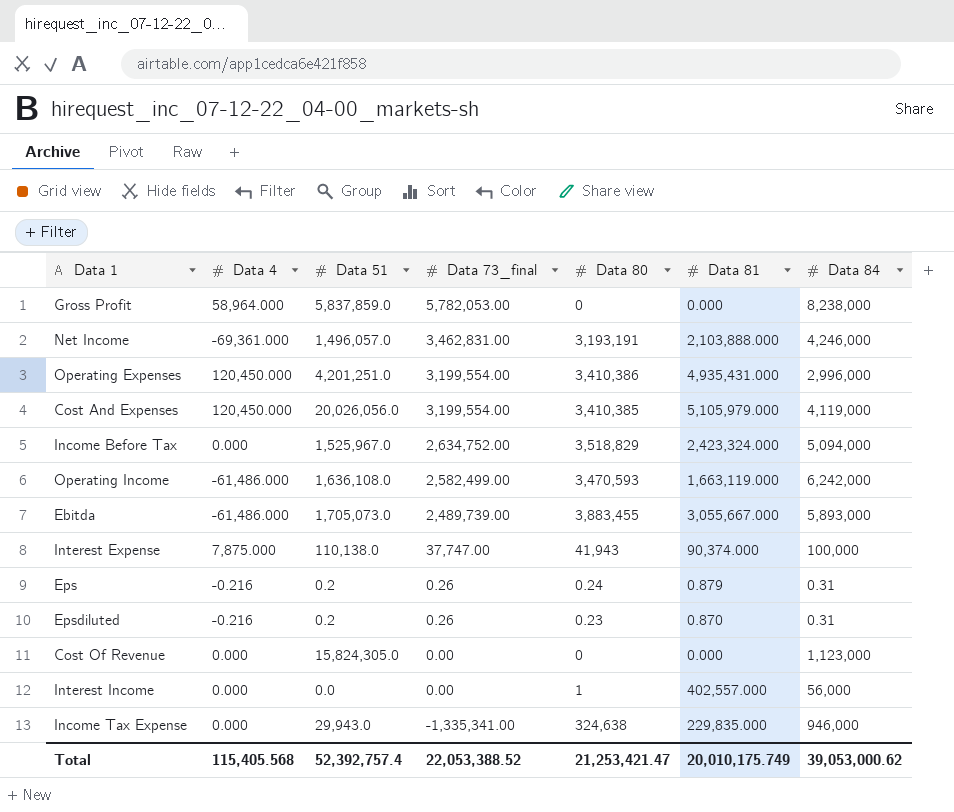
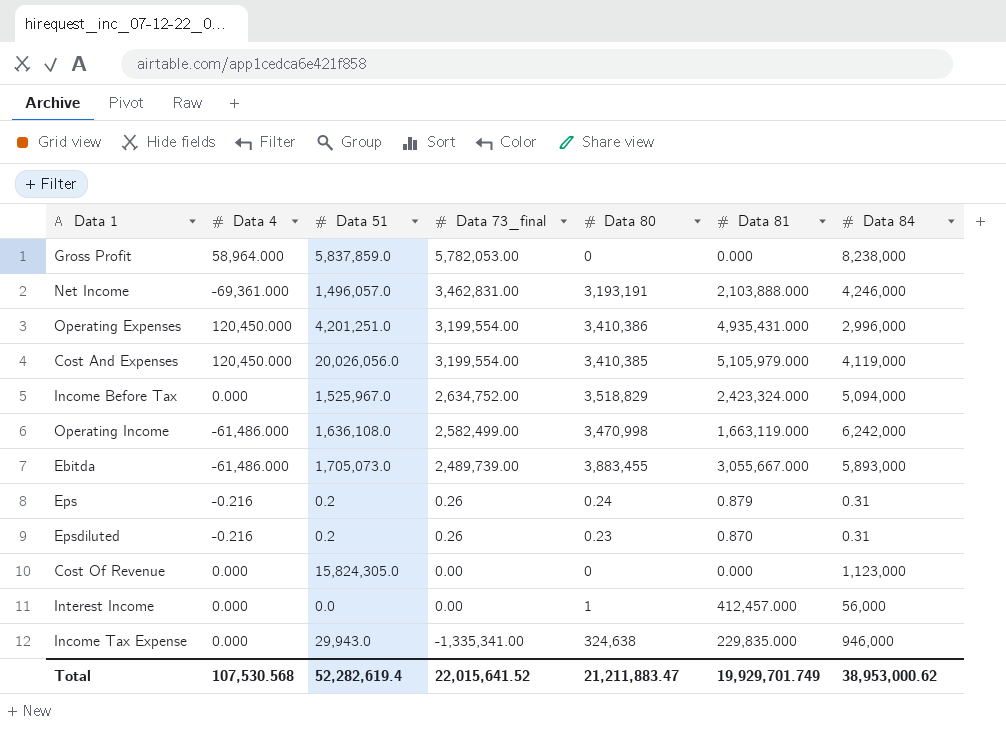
row Interest Expense: 7,875.000 | 110,138.0 | 37,747.00 | 41,943 | 90,374.000 | 100,000 -> none
Operating Income | Data 80: 3,470,593 -> 3,470,998
Interest Income | Data 81: 402,557.000 -> 412,457.000
Total | Data 4: 115,405.568 -> 107,530.568
Total | Data 51: 52,392,757.4 -> 52,282,619.4
Total | Data 73_final: 22,053,388.52 -> 22,015,641.52
Total | Data 80: 21,253,421.47 -> 21,211,883.47
Total | Data 81: 20,010,175.749 -> 19,929,701.749
Total | Data 84: 39,053,000.62 -> 38,953,000.62

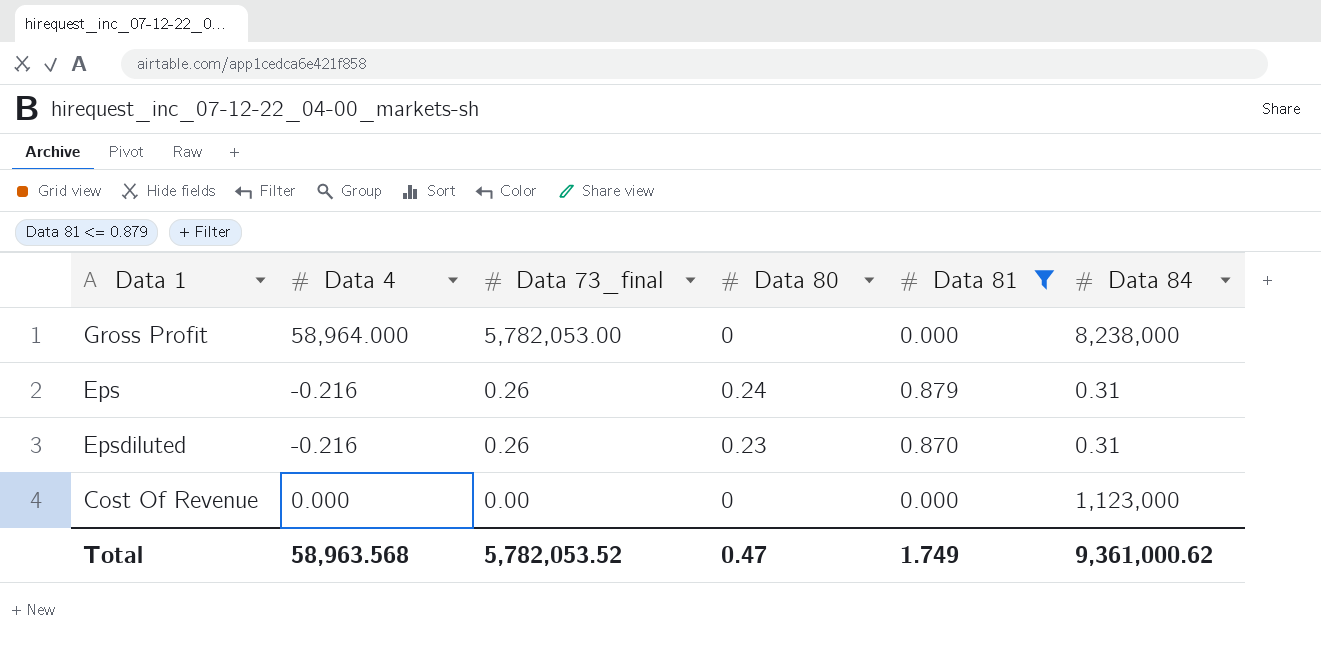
filter: none -> Data 81 <= 0.879
column Data 51 | position: 3 -> none
Total | Data 4: 107,530.568 -> 58,963.568
Total | Data 73_final: 22,015,641.52 -> 5,782,053.52
Total | Data 80: 21,211,883.47 -> 0.47
Total | Data 81: 19,929,701.749 -> 1.749
Total | Data 84: 38,953,000.62 -> 9,361,000.62

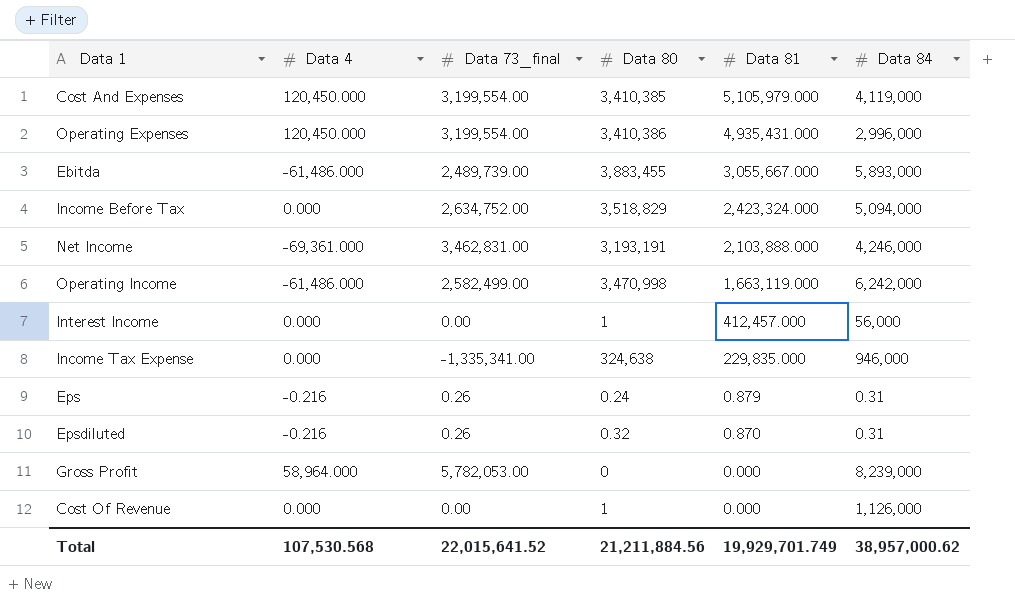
filter: Data 81 <= 0.879 -> none
row order: Data 73_final descending -> Data 81 descending
Epsdiluted | Data 80: 0.23 -> 0.32
Gross Profit | Data 84: 8,238,000 -> 8,239,000
Cost Of Revenue | Data 80: 0 -> 1
Cost Of Revenue | Data 84: 1,123,000 -> 1,126,000
Total | Data 4: 58,963.568 -> 107,530.568
Total | Data 73_final: 5,782,053.52 -> 22,015,641.52
Total | Data 80: 0.47 -> 21,211,884.56
Total | Data 81: 1.749 -> 19,929,701.749
Total | Data 84: 9,361,000.62 -> 38,957,000.62

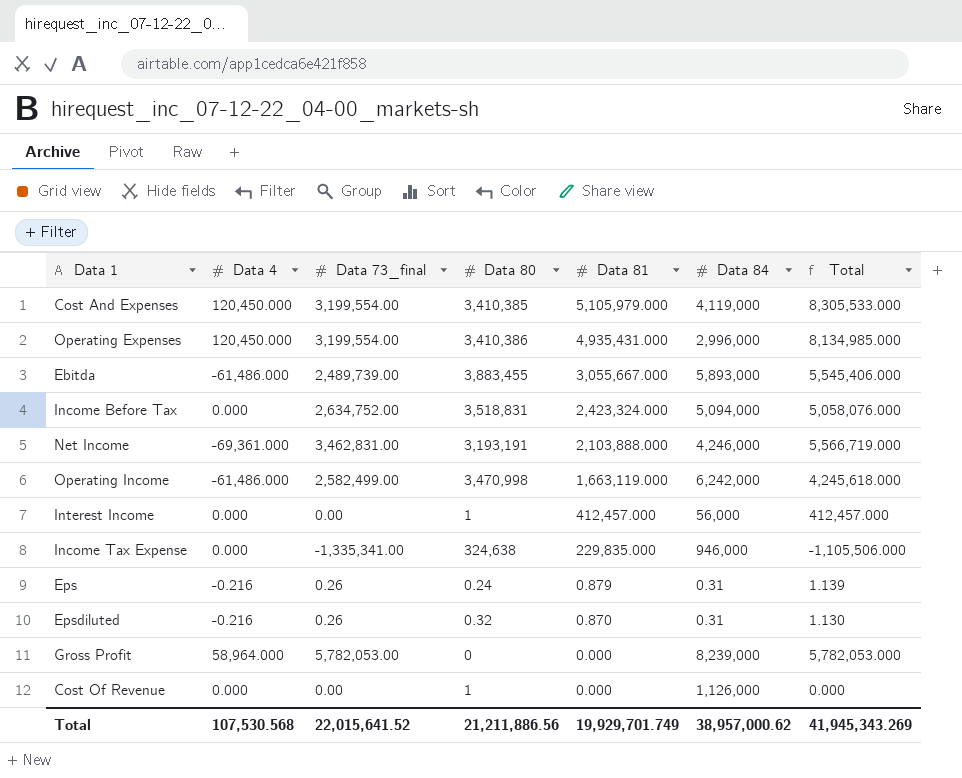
column Total | formula: none -> [Data 73_final] + [Data 81]
Income Before Tax | Data 80: 3,518,829 -> 3,518,831
Total | Data 80: 21,211,884.56 -> 21,211,886.56

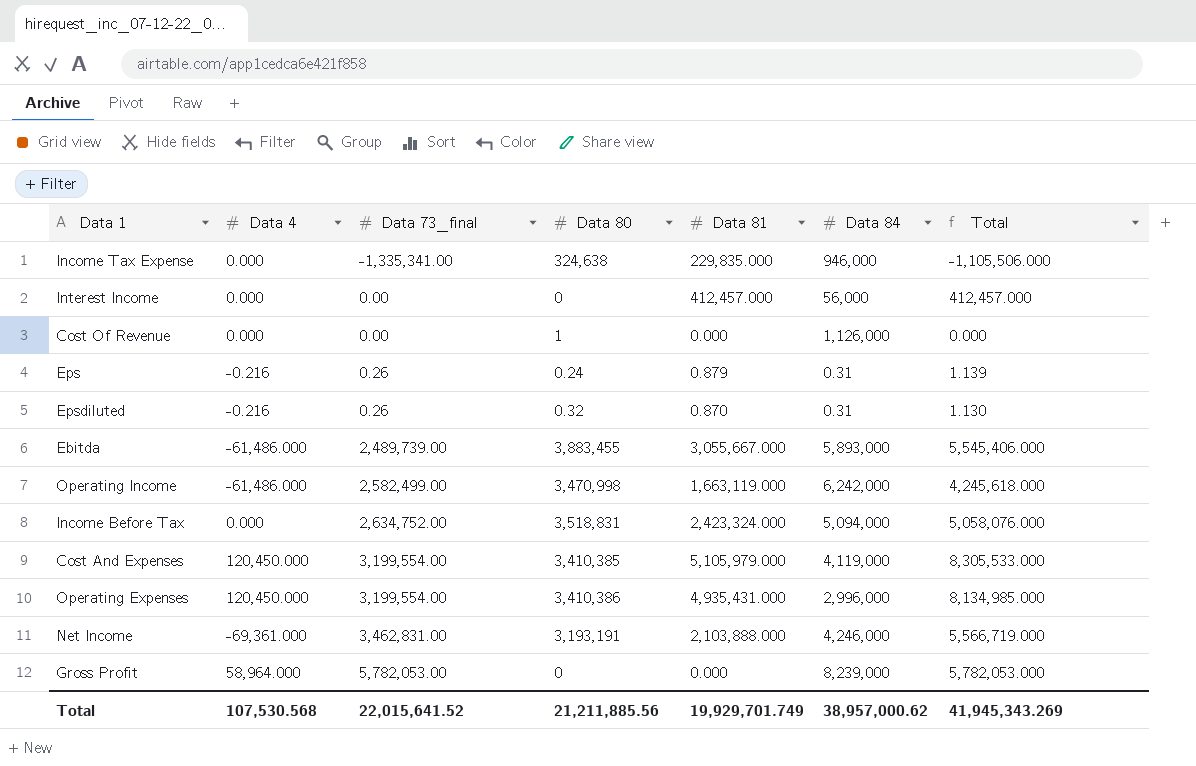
row order: Data 81 descending -> Data 73_final ascending
Interest Income | Data 80: 1 -> 0
Total | Data 80: 21,211,886.56 -> 21,211,885.56

